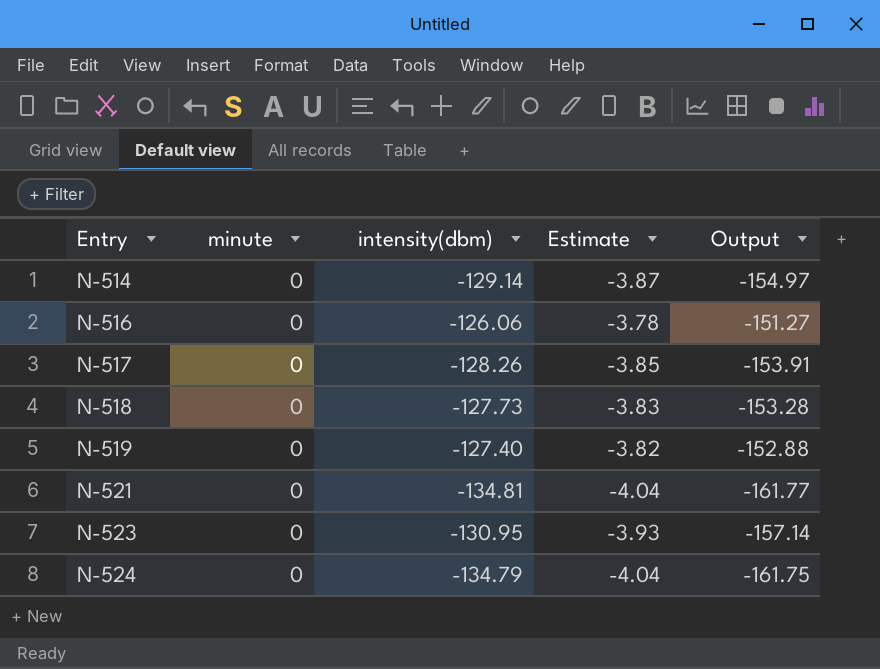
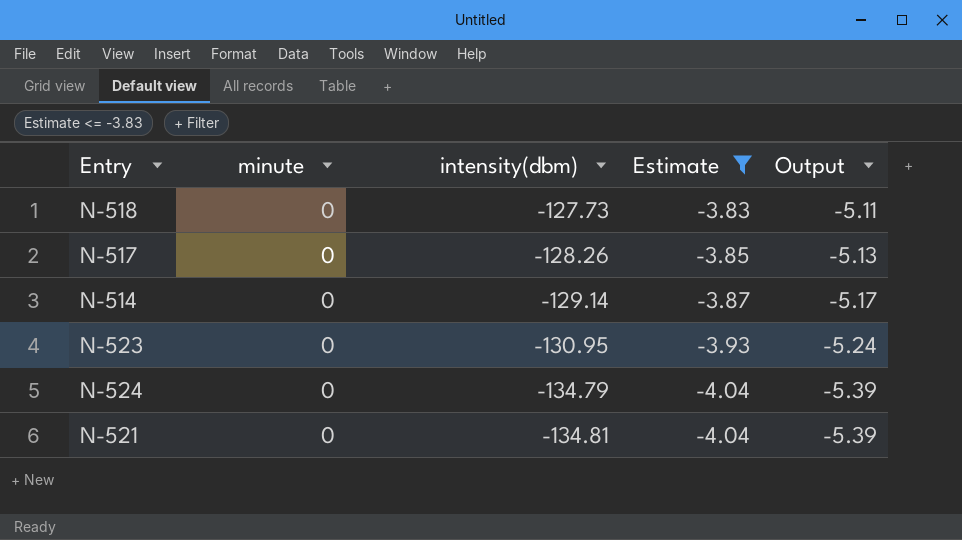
filter: none -> Estimate <= -3.83
row order: Entry ascending -> intensity(dbm) descending
column Output | formula: [intensity(dbm)] * 1.2 -> [intensity(dbm)] * 0.04

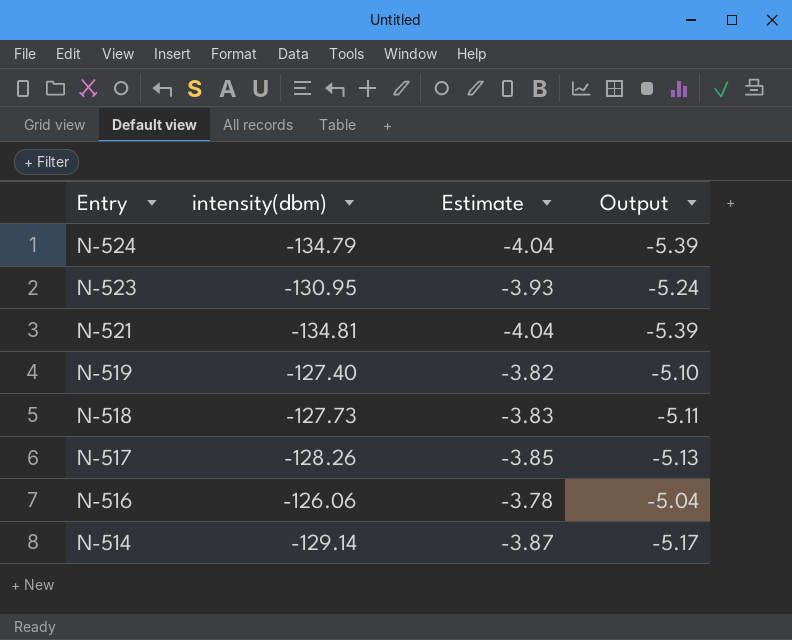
filter: Estimate <= -3.83 -> none
row order: intensity(dbm) descending -> Entry descending
column minute | position: 2 -> none

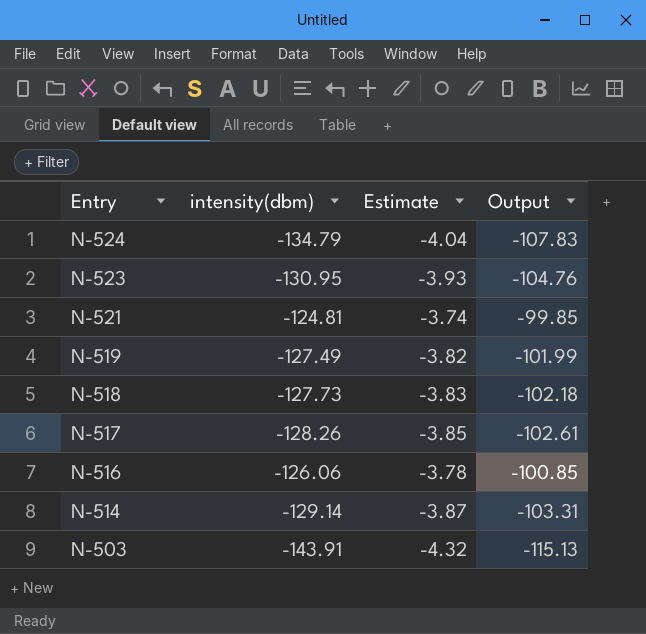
column Output | formula: [intensity(dbm)] * 0.04 -> [intensity(dbm)] * 0.8
N-521 | intensity(dbm): -134.81 -> -124.81
N-521 | Estimate: -4.04 -> -3.74
N-519 | intensity(dbm): -127.40 -> -127.49
row N-503: none -> -143.91 | -4.32 | -115.13

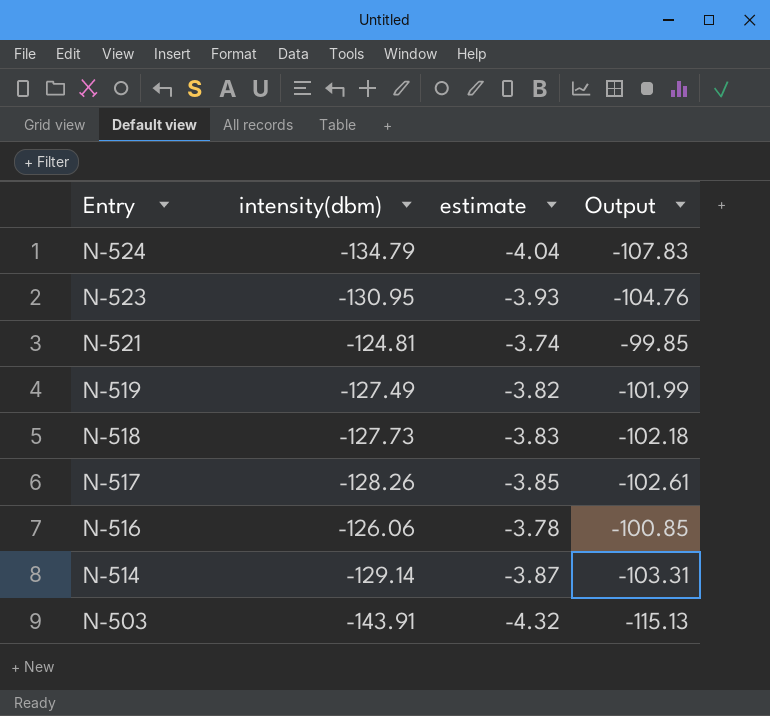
column name: Estimate -> estimate

